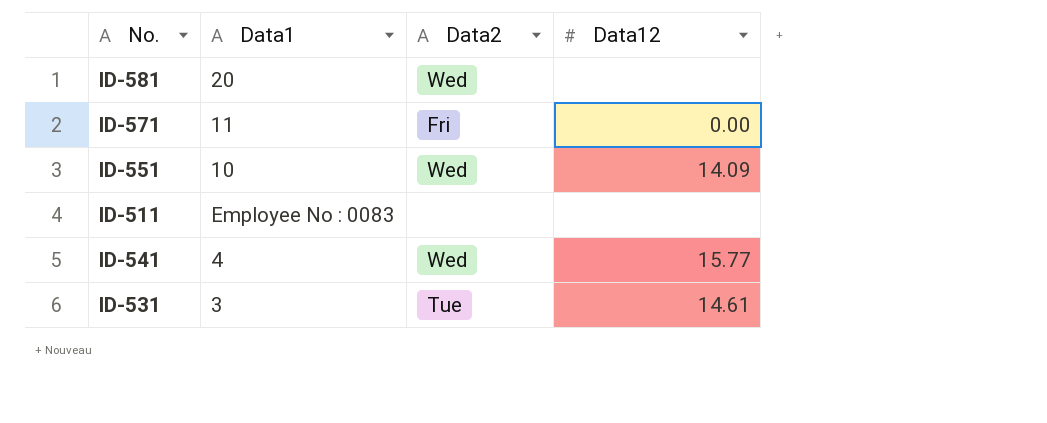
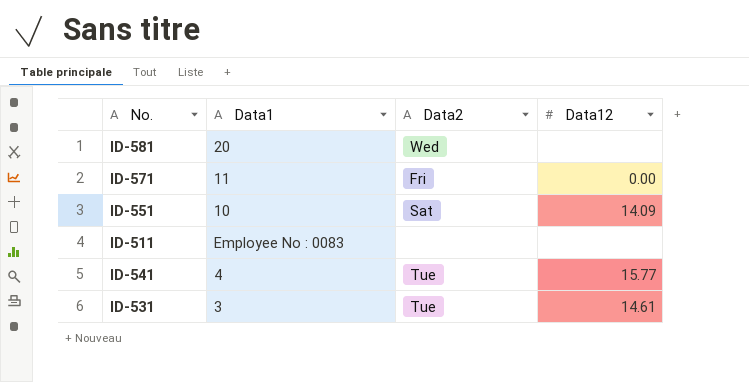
ID-551 | Data2: Wed -> Sat
ID-541 | Data2: Wed -> Tue

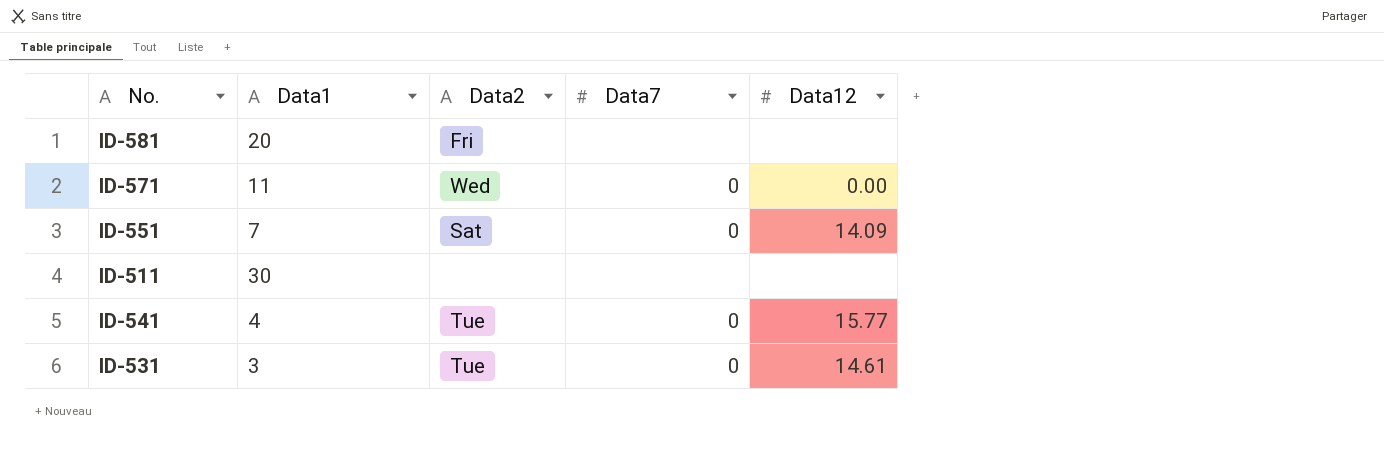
column Data7 | position: none -> 4
ID-581 | Data2: Wed -> Fri
ID-571 | Data2: Fri -> Wed
ID-551 | Data1: 10 -> 7
ID-511 | Data1: Employee No : 0083 -> 30

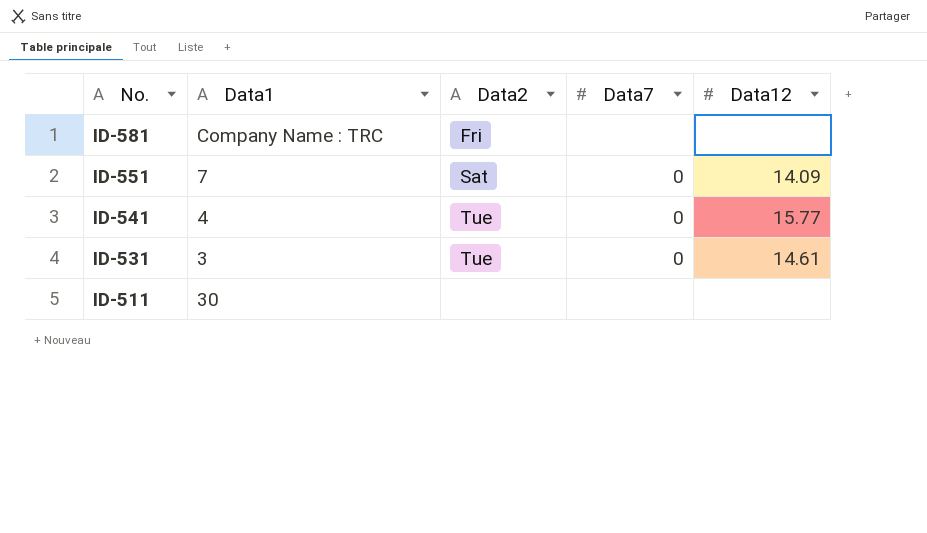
row order: none -> No. descending
row ID-571: 11 | Wed | 0 | 0.00 -> none
ID-581 | Data1: 20 -> Company Name : TRC

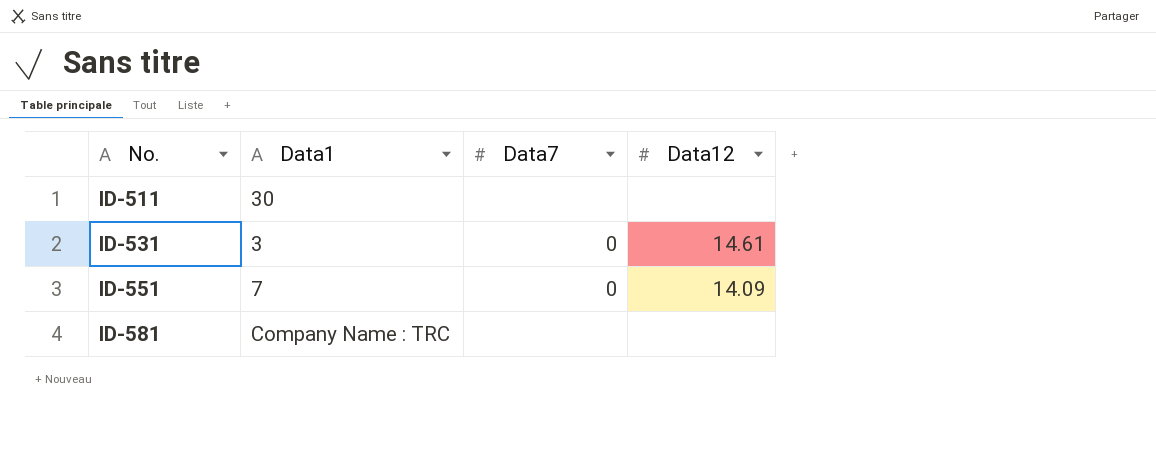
row order: No. descending -> No. ascending
column Data2 | position: 3 -> none
row ID-541: 4 | Tue | 0 | 15.77 -> none

